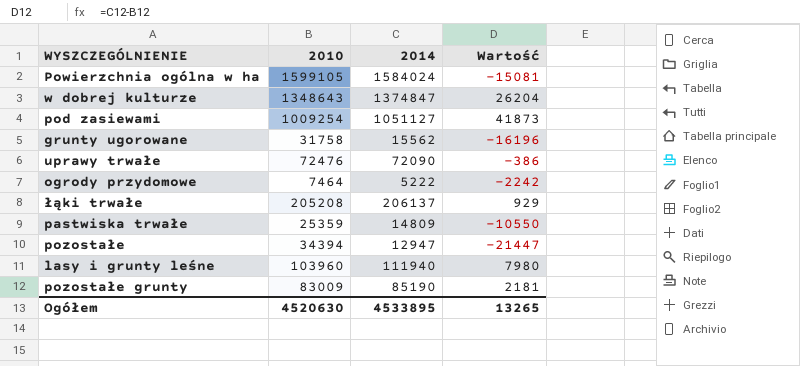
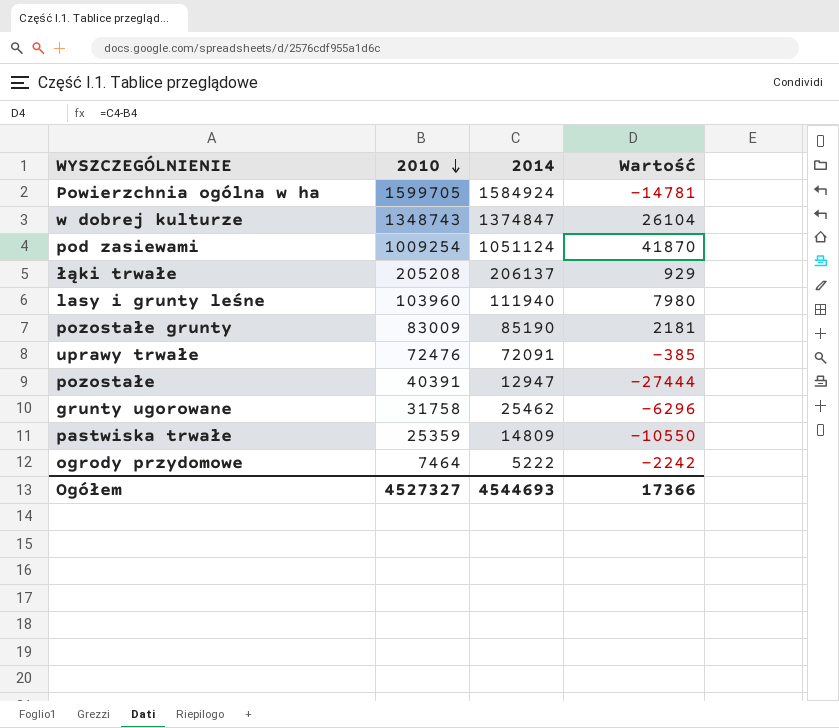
row order: none -> 2010 descending
Powierzchnia ogólna w ha | 2010: 1599105 -> 1599705
Powierzchnia ogólna w ha | 2014: 1584024 -> 1584924
Powierzchnia ogólna w ha | Wartość: -15081 -> -14781
w dobrej kulturze | 2010: 1348643 -> 1348743
w dobrej kulturze | Wartość: 26204 -> 26104
pod zasiewami | 2014: 1051127 -> 1051124
pod zasiewami | Wartość: 41873 -> 41870
uprawy trwałe | 2014: 72090 -> 72091
uprawy trwałe | Wartość: -386 -> -385
pozostałe | 2010: 34394 -> 40391
pozostałe | Wartość: -21447 -> -27444
grunty ugorowane | 2014: 15562 -> 25462
grunty ugorowane | Wartość: -16196 -> -6296
Ogółem | 2010: 4520630 -> 4527327
Ogółem | 2014: 4533895 -> 4544693
Ogółem | Wartość: 13265 -> 17366

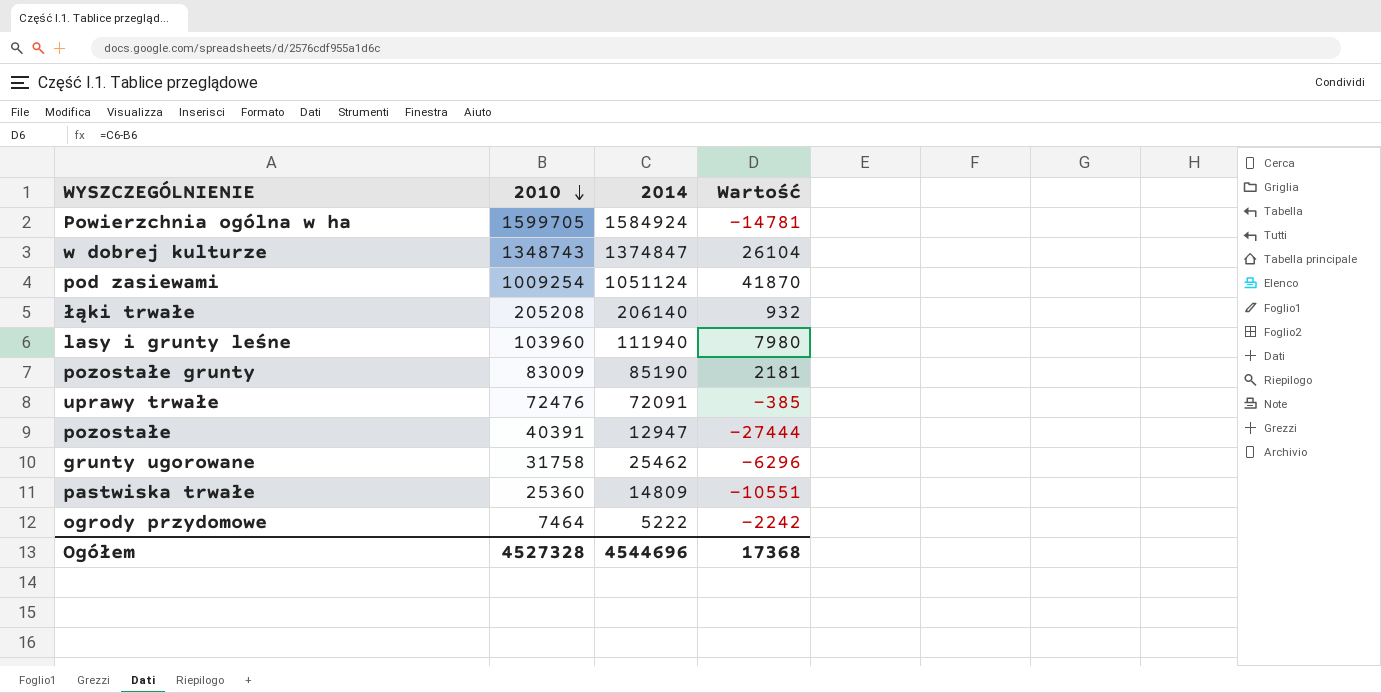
łąki trwałe | 2014: 206137 -> 206140
łąki trwałe | Wartość: 929 -> 932
pastwiska trwałe | 2010: 25359 -> 25360
pastwiska trwałe | Wartość: -10550 -> -10551
Ogółem | 2010: 4527327 -> 4527328
Ogółem | 2014: 4544693 -> 4544696
Ogółem | Wartość: 17366 -> 17368

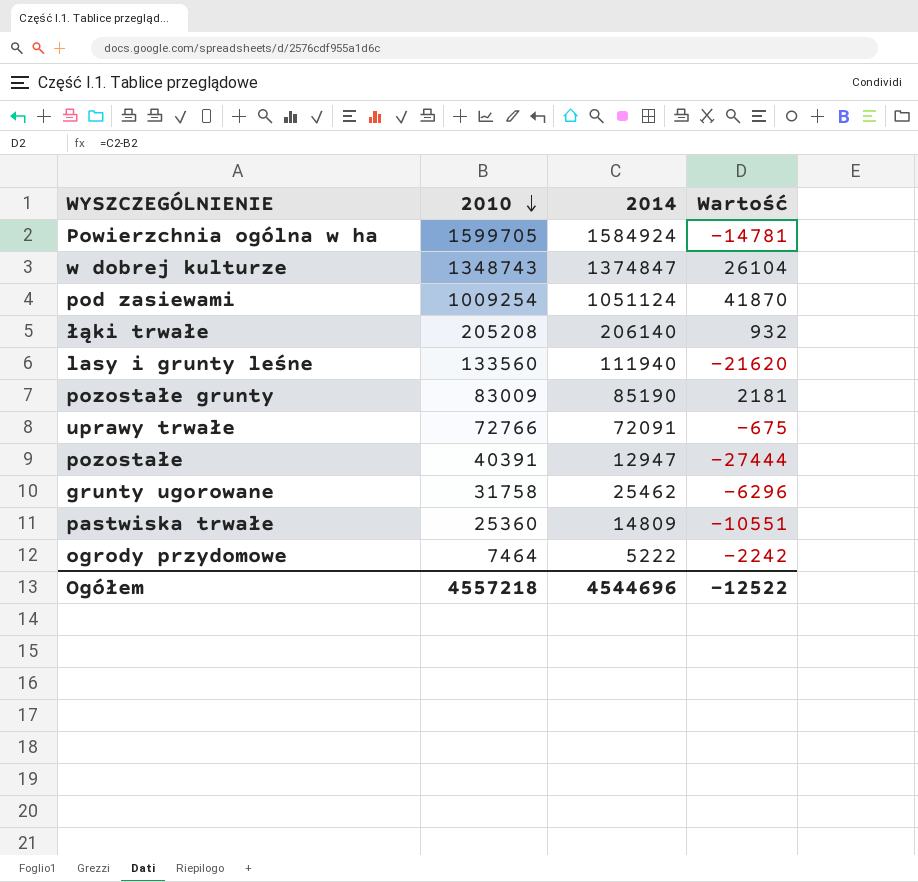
lasy i grunty leśne | 2010: 103960 -> 133560
lasy i grunty leśne | Wartość: 7980 -> -21620
uprawy trwałe | 2010: 72476 -> 72766
uprawy trwałe | Wartość: -385 -> -675
Ogółem | 2010: 4527328 -> 4557218
Ogółem | Wartość: 17368 -> -12522

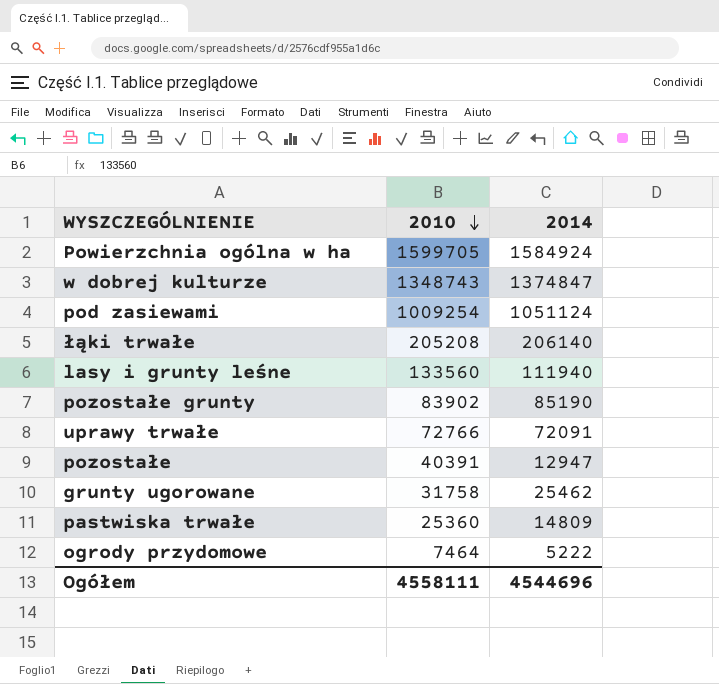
column Wartość | formula: [2014] - [2010] -> none
pozostałe grunty | 2010: 83009 -> 83902
Ogółem | 2010: 4557218 -> 4558111

